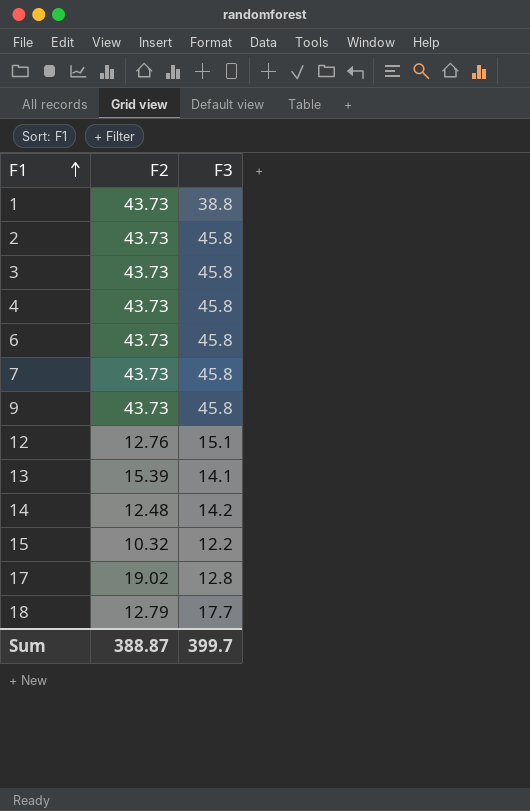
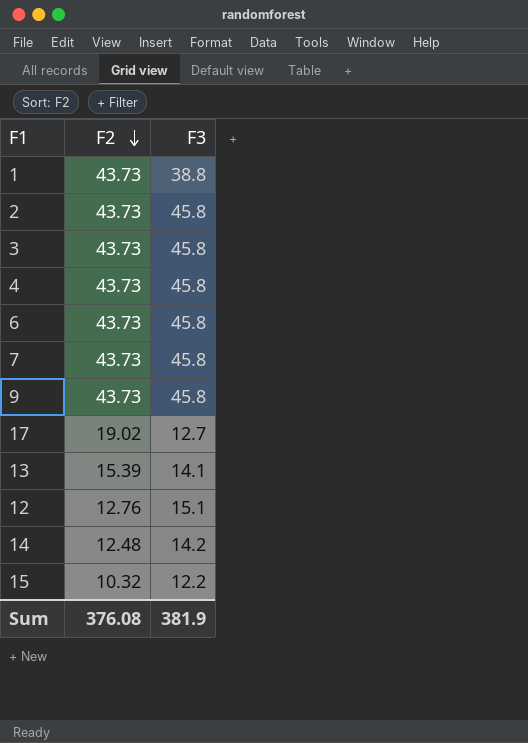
row order: F1 ascending -> F2 descending
row 18: 12.79 | 17.7 -> none
17 | F3: 12.8 -> 12.7
Sum | F2: 388.87 -> 376.08
Sum | F3: 399.7 -> 381.9

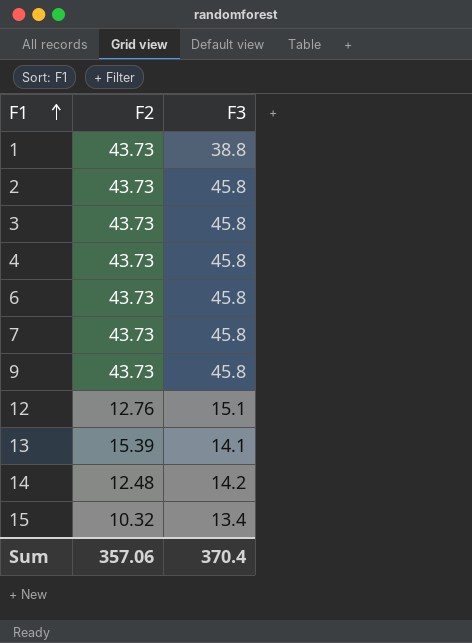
row order: F2 descending -> F1 ascending
row 17: 19.02 | 12.7 -> none
15 | F3: 12.2 -> 13.4
Sum | F2: 376.08 -> 357.06
Sum | F3: 381.9 -> 370.4

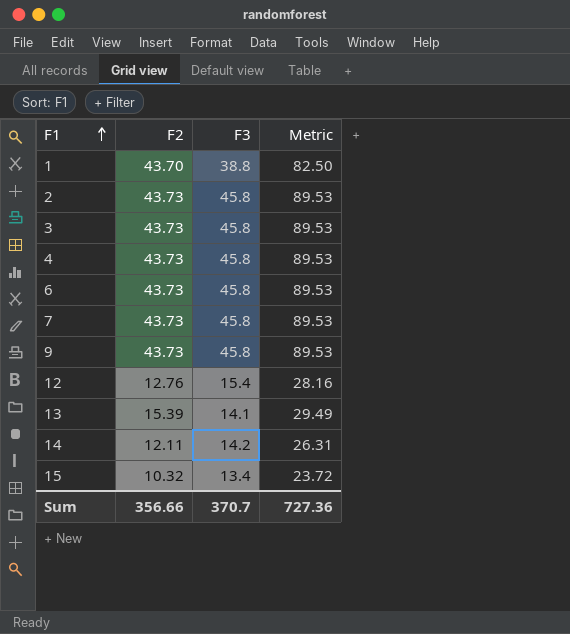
column Metric | formula: none -> [F2] + [F3]
1 | F2: 43.73 -> 43.70
12 | F3: 15.1 -> 15.4
14 | F2: 12.48 -> 12.11
Sum | F2: 357.06 -> 356.66
Sum | F3: 370.4 -> 370.7

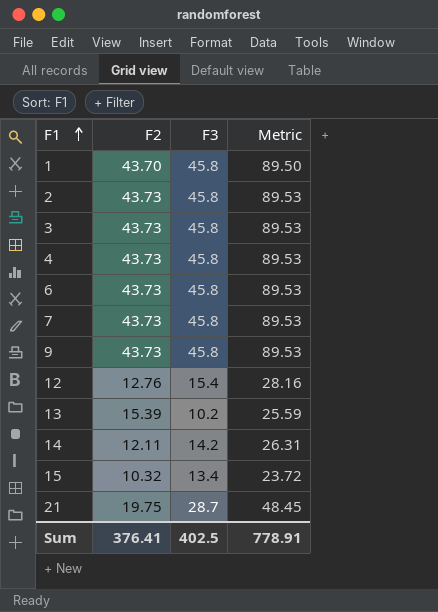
1 | F3: 38.8 -> 45.8
1 | Metric: 82.50 -> 89.50
13 | F3: 14.1 -> 10.2
13 | Metric: 29.49 -> 25.59
row 21: none -> 19.75 | 28.7 | 48.45
Sum | F2: 356.66 -> 376.41
Sum | F3: 370.7 -> 402.5
Sum | Metric: 727.36 -> 778.91

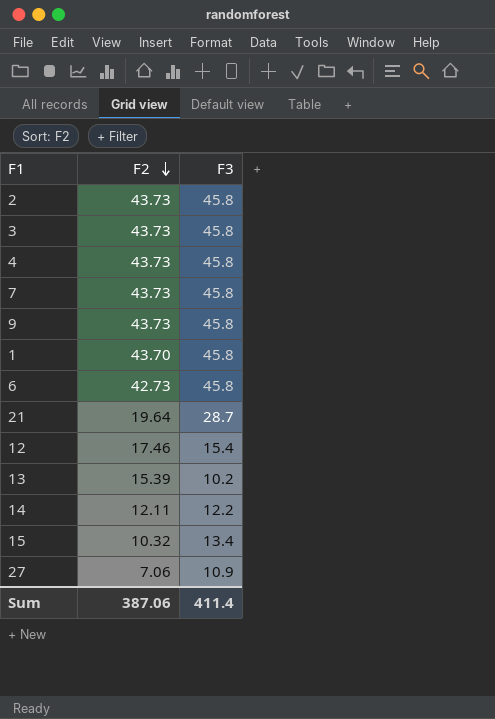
row order: F1 ascending -> F2 descending
column Metric | formula: [F2] + [F3] -> none
6 | F2: 43.73 -> 42.73
21 | F2: 19.75 -> 19.64
12 | F2: 12.76 -> 17.46
14 | F3: 14.2 -> 12.2
row 27: none -> 7.06 | 10.9
Sum | F2: 376.41 -> 387.06
Sum | F3: 402.5 -> 411.4

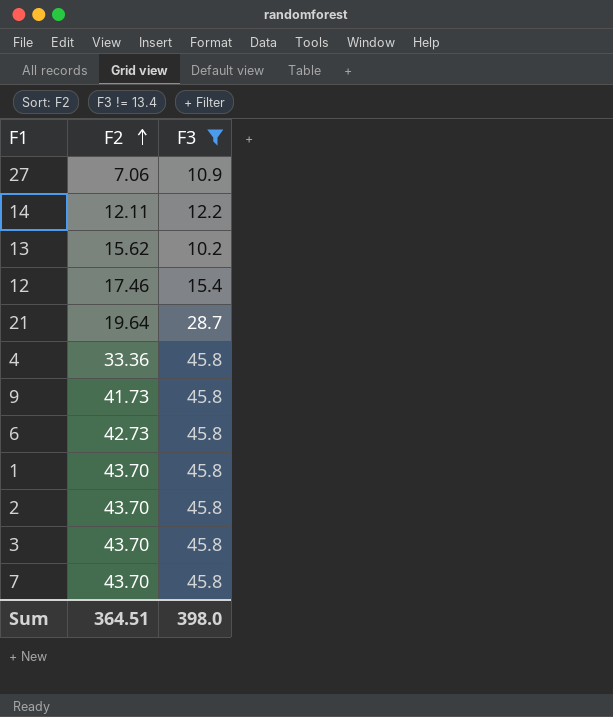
filter: none -> F3 != 13.4
row order: F2 descending -> F2 ascending
13 | F2: 15.39 -> 15.62
4 | F2: 43.73 -> 33.36
9 | F2: 43.73 -> 41.73
2 | F2: 43.73 -> 43.70
3 | F2: 43.73 -> 43.70
7 | F2: 43.73 -> 43.70
Sum | F2: 387.06 -> 364.51
Sum | F3: 411.4 -> 398.0

